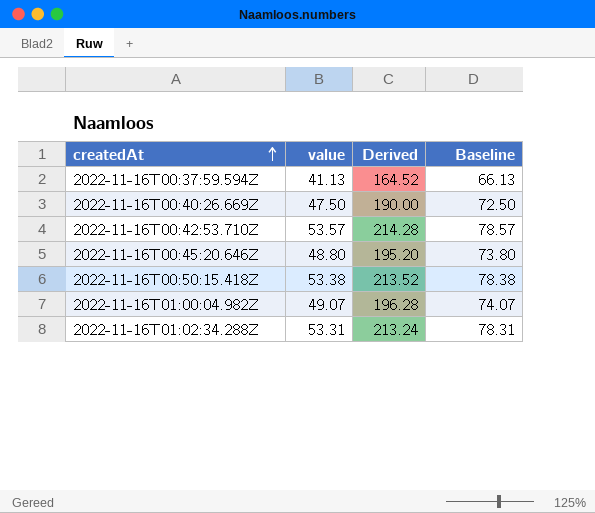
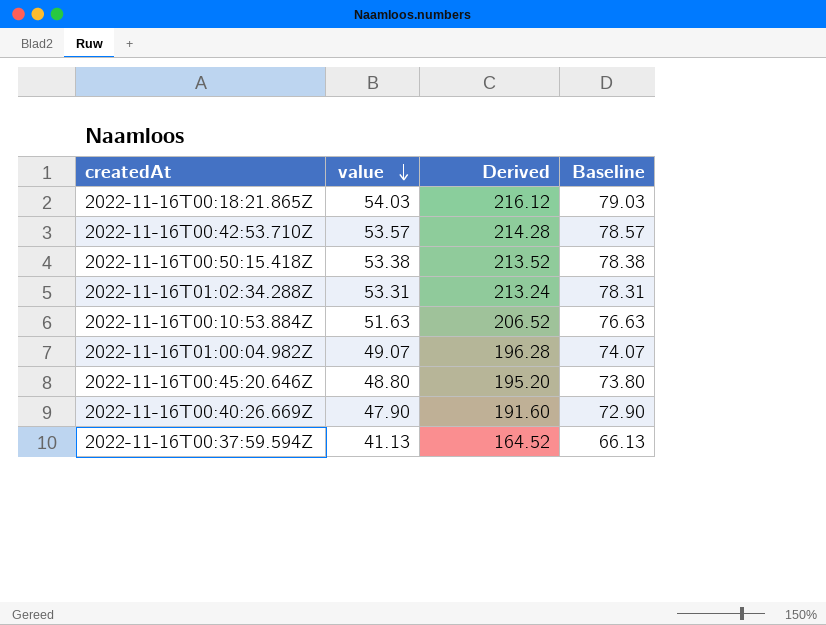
row order: createdAt ascending -> value descending
row 2022-11-16T00:18:21.865Z: none -> 54.03 | 216.12 | 79.03
row 2022-11-16T00:10:53.884Z: none -> 51.63 | 206.52 | 76.63
2022-11-16T00:40:26.669Z | value: 47.50 -> 47.90
2022-11-16T00:40:26.669Z | Derived: 190.00 -> 191.60
2022-11-16T00:40:26.669Z | Baseline: 72.50 -> 72.90

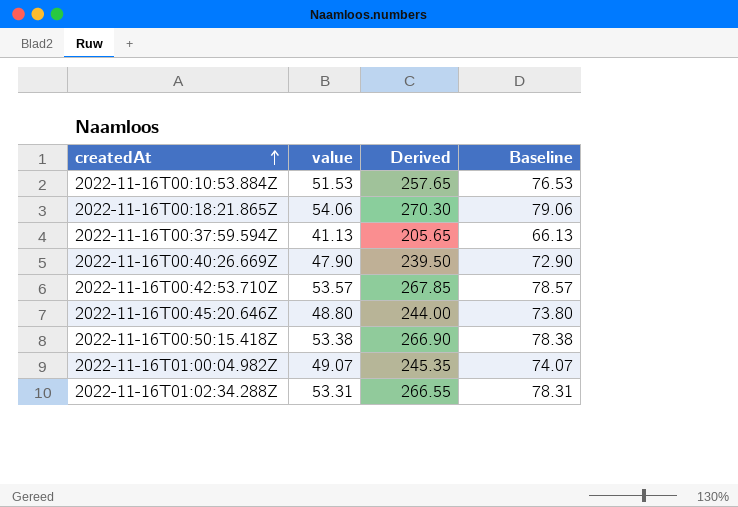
row order: value descending -> createdAt ascending
column Derived | formula: [value] * 4 -> [value] * 5
2022-11-16T00:10:53.884Z | value: 51.63 -> 51.53
2022-11-16T00:10:53.884Z | Baseline: 76.63 -> 76.53
2022-11-16T00:18:21.865Z | value: 54.03 -> 54.06
2022-11-16T00:18:21.865Z | Baseline: 79.03 -> 79.06

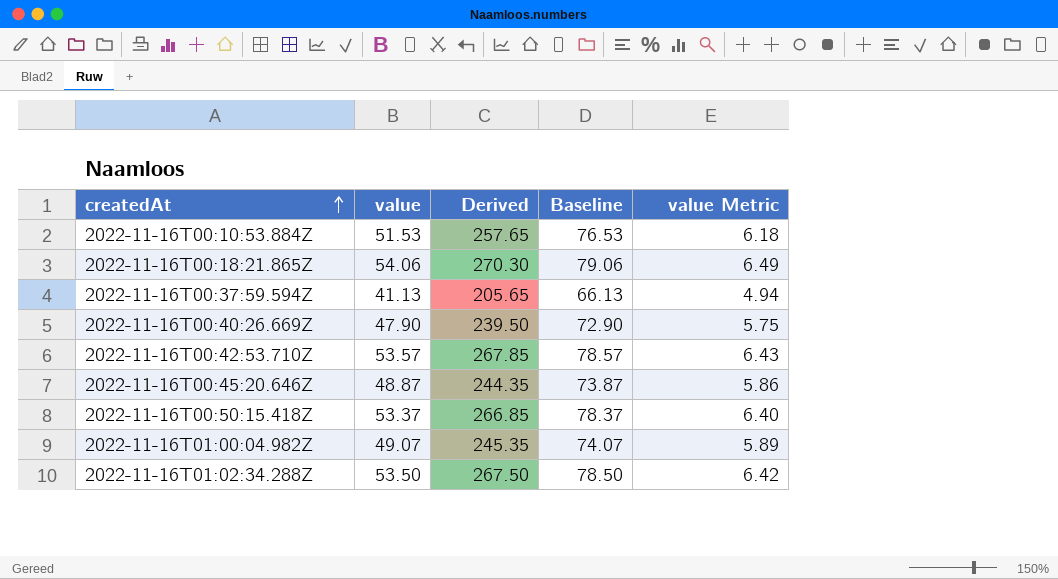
column value Metric | formula: none -> [value] * 0.12
2022-11-16T00:45:20.646Z | value: 48.80 -> 48.87
2022-11-16T00:45:20.646Z | Derived: 244.00 -> 244.35
2022-11-16T00:45:20.646Z | Baseline: 73.80 -> 73.87
2022-11-16T00:50:15.418Z | value: 53.38 -> 53.37
2022-11-16T00:50:15.418Z | Derived: 266.90 -> 266.85
2022-11-16T00:50:15.418Z | Baseline: 78.38 -> 78.37
2022-11-16T01:02:34.288Z | value: 53.31 -> 53.50
2022-11-16T01:02:34.288Z | Derived: 266.55 -> 267.50
2022-11-16T01:02:34.288Z | Baseline: 78.31 -> 78.50

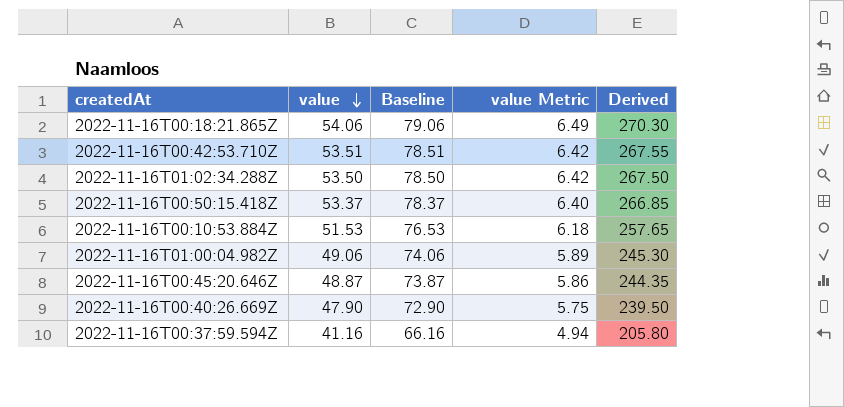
row order: createdAt ascending -> value descending
column Derived | position: 3 -> 5
2022-11-16T00:42:53.710Z | value: 53.57 -> 53.51
2022-11-16T00:42:53.710Z | Baseline: 78.57 -> 78.51
2022-11-16T00:42:53.710Z | value Metric: 6.43 -> 6.42
2022-11-16T00:42:53.710Z | Derived: 267.85 -> 267.55
2022-11-16T01:00:04.982Z | value: 49.07 -> 49.06
2022-11-16T01:00:04.982Z | Baseline: 74.07 -> 74.06
2022-11-16T01:00:04.982Z | Derived: 245.35 -> 245.30
2022-11-16T00:37:59.594Z | value: 41.13 -> 41.16
2022-11-16T00:37:59.594Z | Baseline: 66.13 -> 66.16
2022-11-16T00:37:59.594Z | Derived: 205.65 -> 205.80

